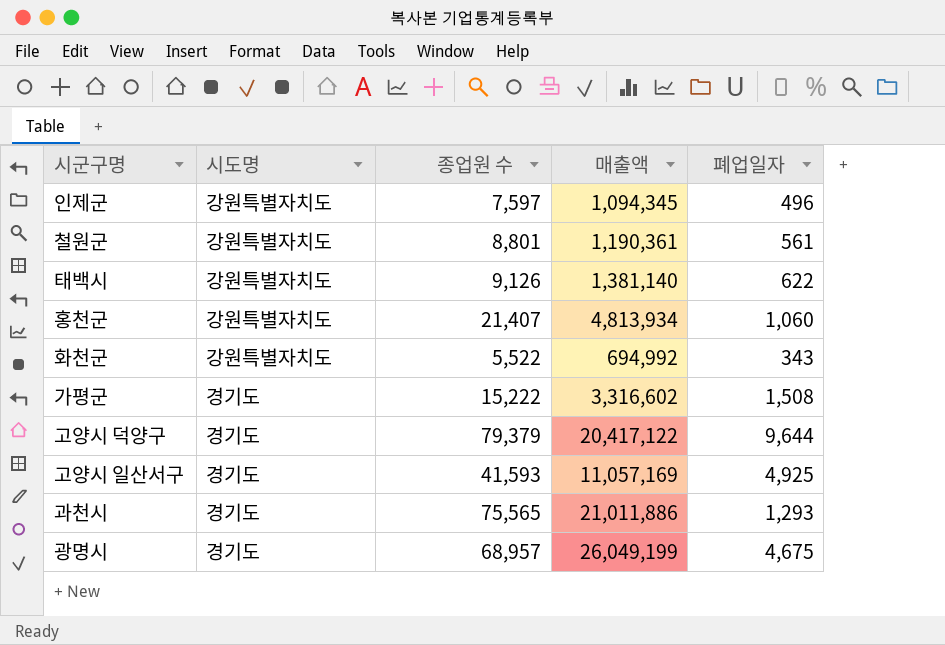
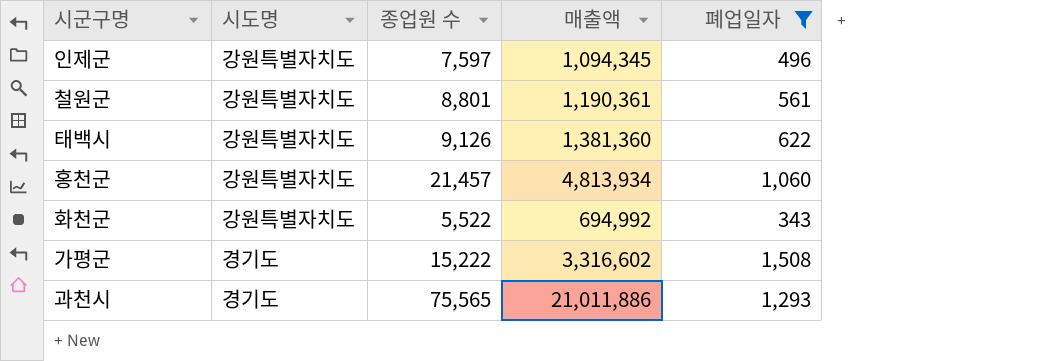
filter: none -> 폐업일자 <= 1,508
태백시 | 매출액: 1,381,140 -> 1,381,360
홍천군 | 종업원 수: 21,407 -> 21,457

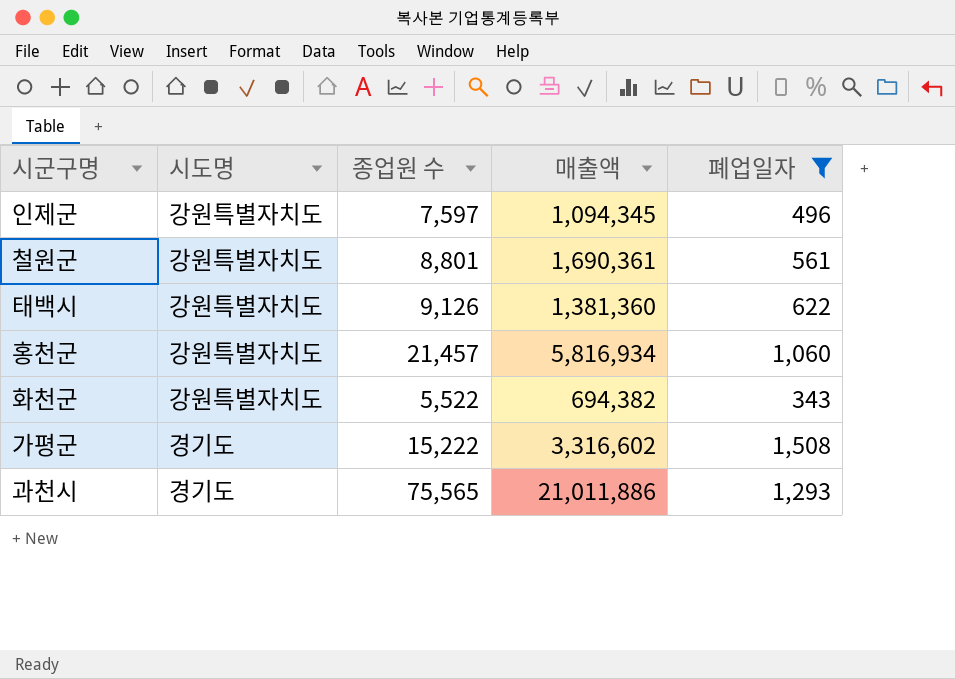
철원군 | 매출액: 1,190,361 -> 1,690,361
홍천군 | 매출액: 4,813,934 -> 5,816,934
화천군 | 매출액: 694,992 -> 694,382

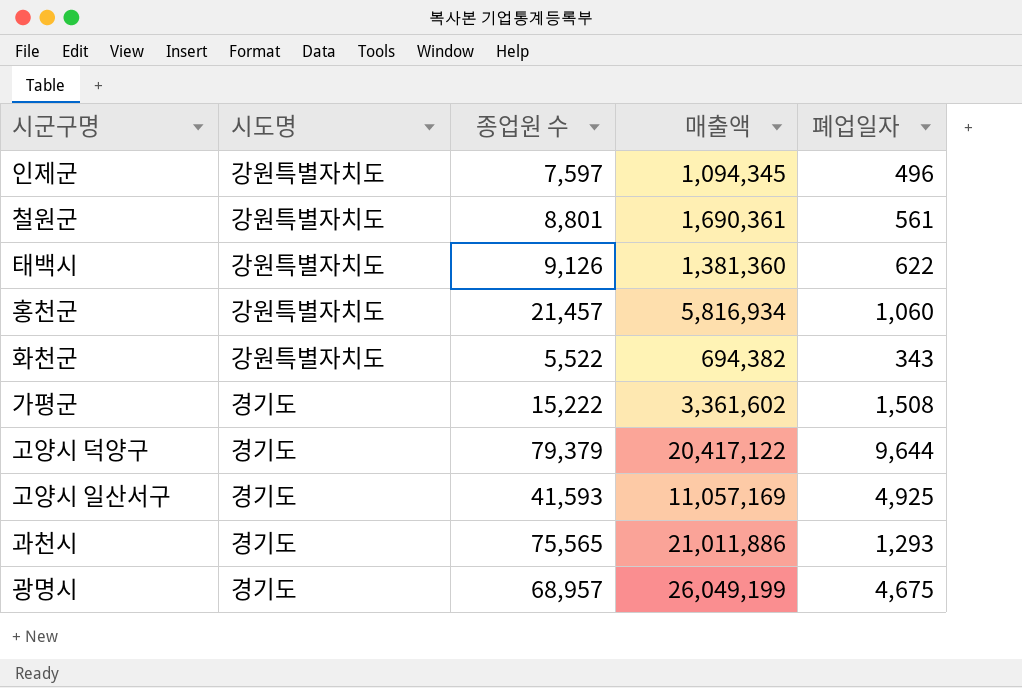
filter: 폐업일자 <= 1,508 -> none
가평군 | 매출액: 3,316,602 -> 3,361,602

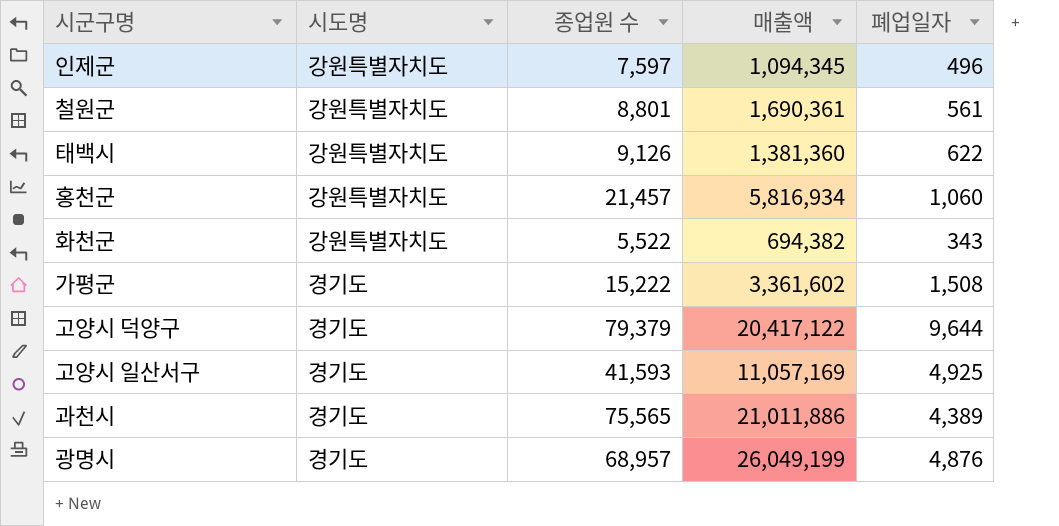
과천시 | 폐업일자: 1,293 -> 4,389
광명시 | 폐업일자: 4,675 -> 4,876

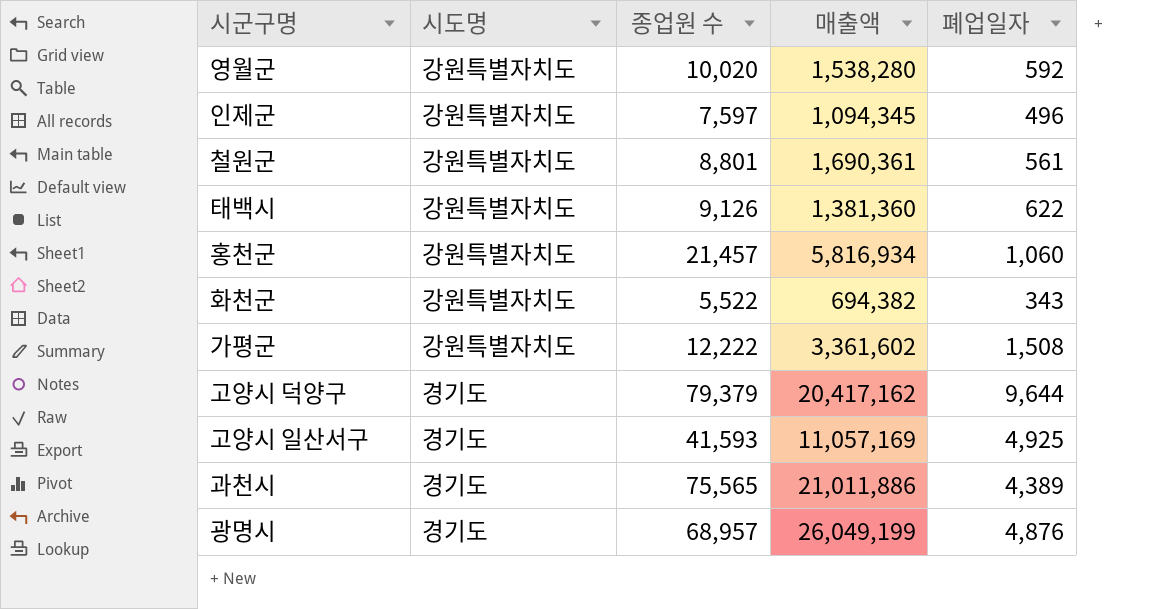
row 영월군: none -> 강원특별자치도 | 10,020 | 1,538,280 | 592
가평군 | 시도명: 경기도 -> 강원특별자치도
가평군 | 종업원 수: 15,222 -> 12,222
고양시 덕양구 | 매출액: 20,417,122 -> 20,417,162

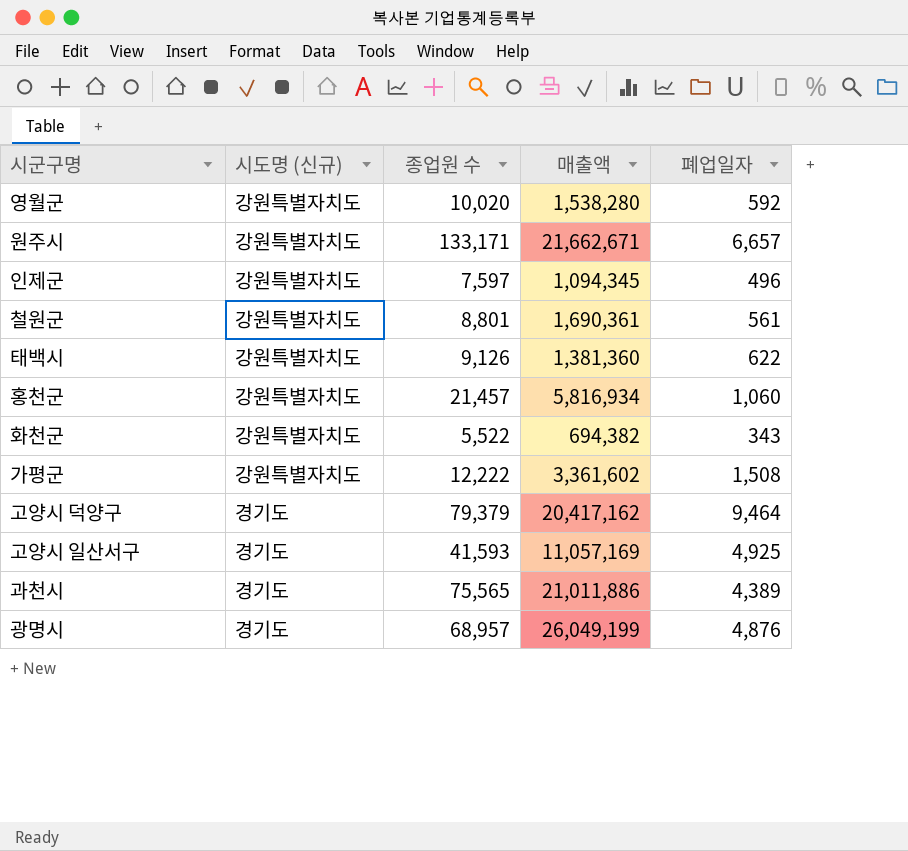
column name: 시도명 -> 시도명 (신규)
row 원주시: none -> 강원특별자치도 | 133,171 | 21,662,671 | 6,657
고양시 덕양구 | 폐업일자: 9,644 -> 9,464

